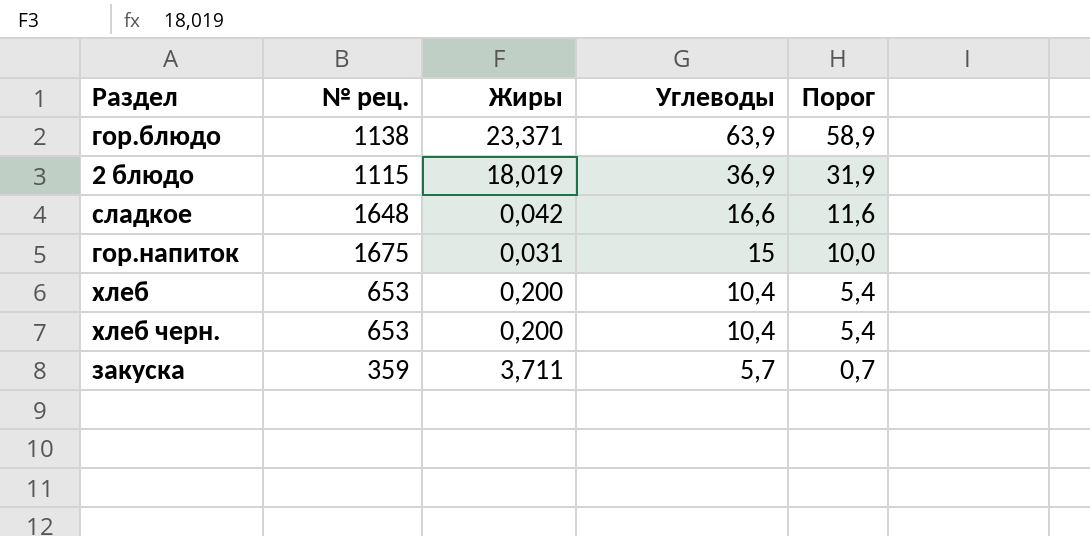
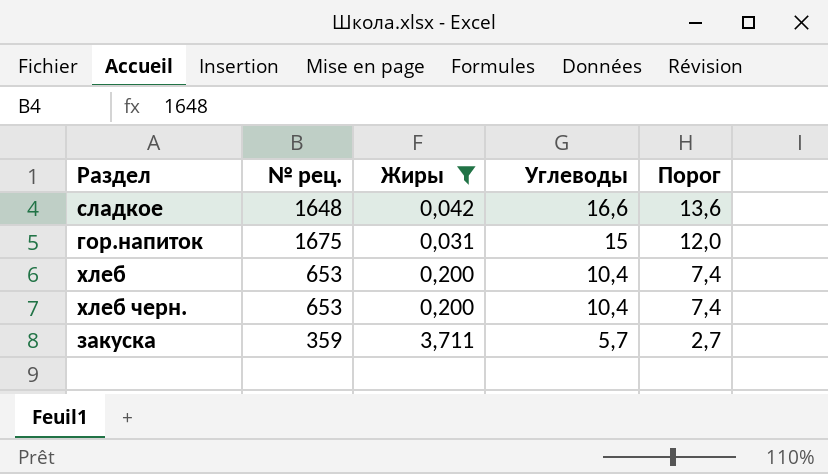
filter: none -> Жиры <= 3,711
column Порог | formula: [Углеводы] - 5 -> [Углеводы] - 3

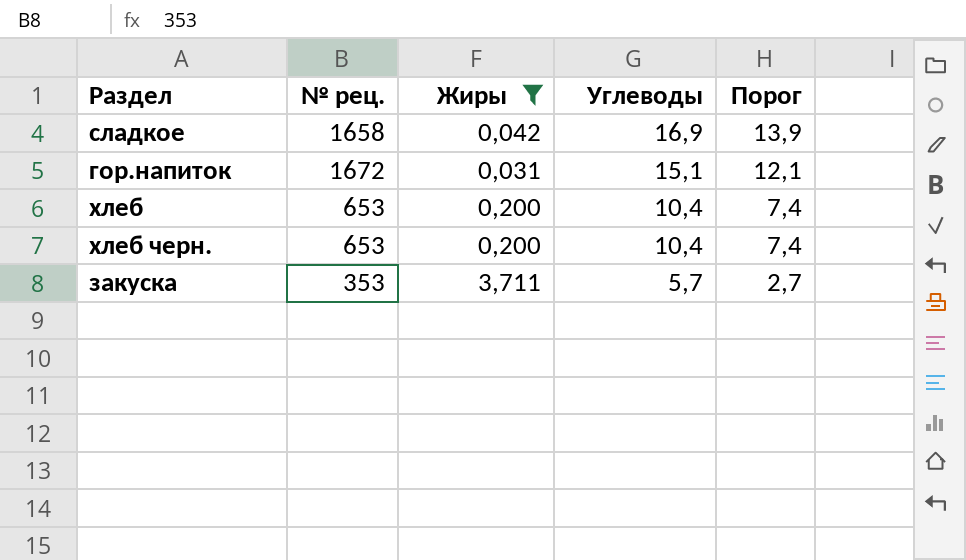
сладкое | № рец.: 1648 -> 1658
сладкое | Углеводы: 16,6 -> 16,9
сладкое | Порог: 13,6 -> 13,9
гор.напиток | № рец.: 1675 -> 1672
гор.напиток | Углеводы: 15 -> 15,1
гор.напиток | Порог: 12,0 -> 12,1
закуска | № рец.: 359 -> 353

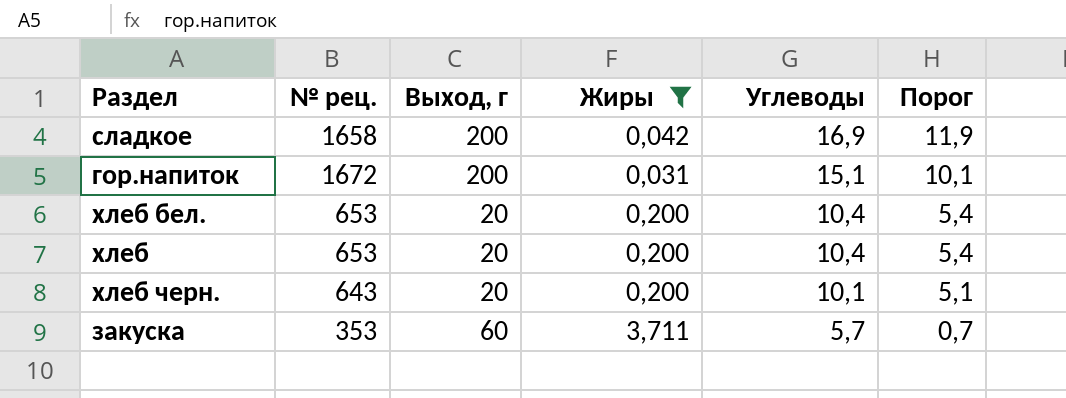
column Выход, г | position: none -> 3
column Порог | formula: [Углеводы] - 3 -> [Углеводы] - 5
row хлеб бел.: none -> 653 | 20 | 0,200 | 10,4 | 5,4
хлеб черн. | № рец.: 653 -> 643
хлеб черн. | Углеводы: 10,4 -> 10,1

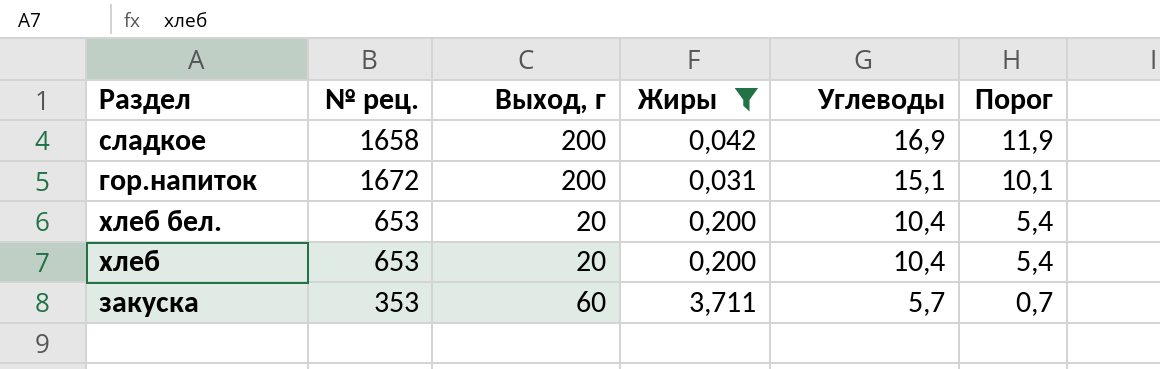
row хлеб черн.: 643 | 20 | 0,200 | 10,1 | 5,1 -> none

